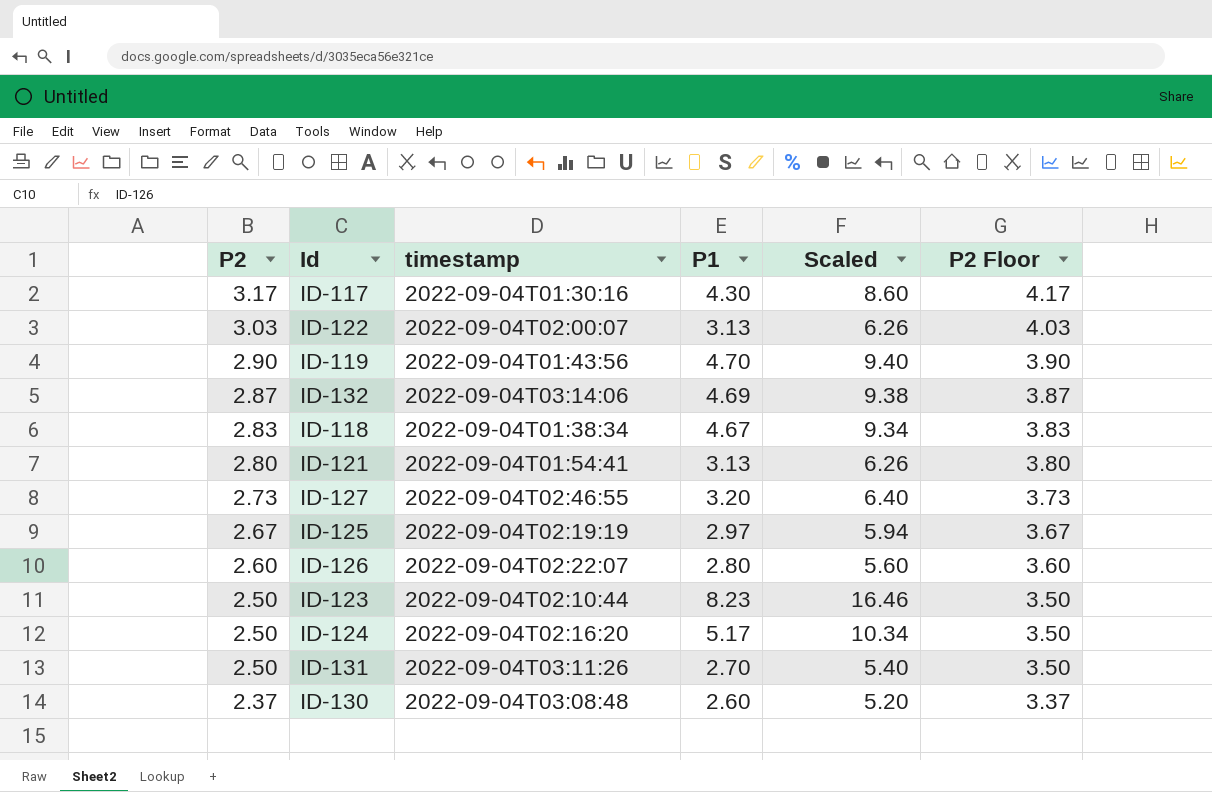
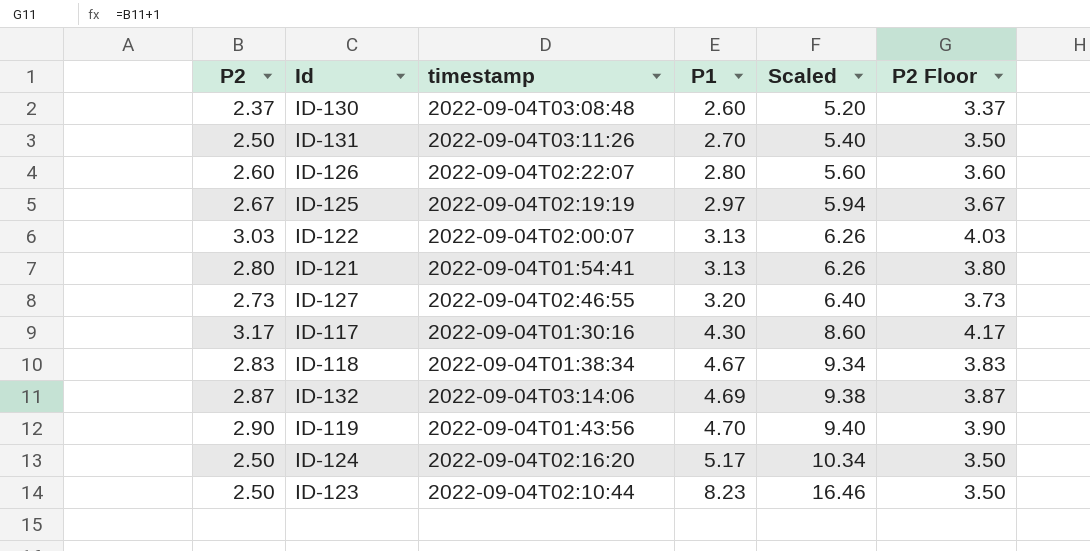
row order: P2 descending -> P1 ascending

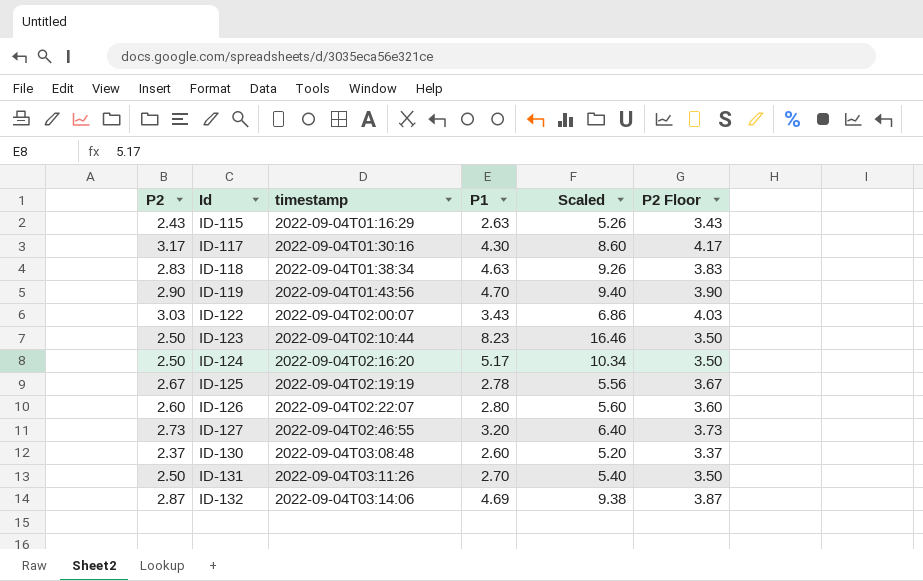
row order: P1 ascending -> Id ascending
row ID-121: 2.80 | 2022-09-04T01:54:41 | 3.13 | 6.26 | 3.80 -> none
row ID-115: none -> 2.43 | 2022-09-04T01:16:29 | 2.63 | 5.26 | 3.43
ID-118 | P1: 4.67 -> 4.63
ID-118 | Scaled: 9.34 -> 9.26
ID-122 | P1: 3.13 -> 3.43
ID-122 | Scaled: 6.26 -> 6.86
ID-125 | P1: 2.97 -> 2.78
ID-125 | Scaled: 5.94 -> 5.56

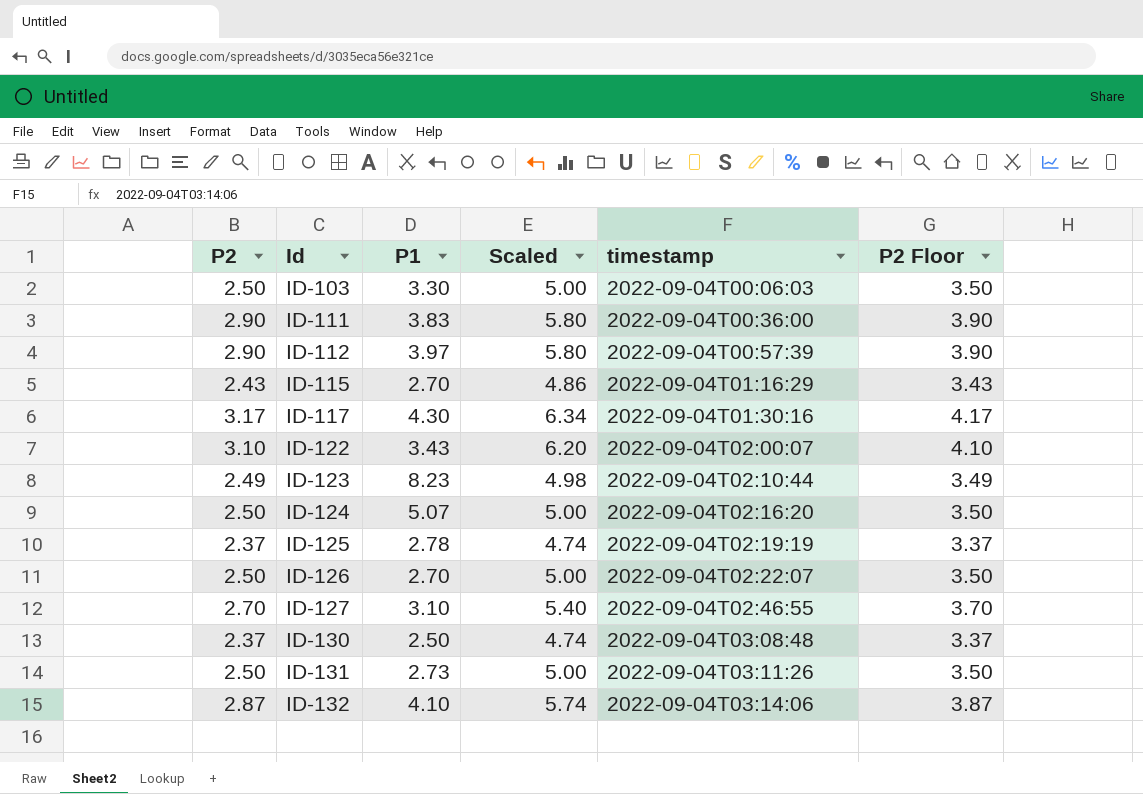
column Scaled | formula: [P1] * 2 -> [P2] * 2
column timestamp | position: 3 -> 5
row ID-118: 2.83 | 2022-09-04T01:38:34 | 4.63 | 9.26 | 3.83 -> none
row ID-119: 2.90 | 2022-09-04T01:43:56 | 4.70 | 9.40 | 3.90 -> none
row ID-103: none -> 2.50 | 3.30 | 5.00 | 2022-09-04T00:06:03 | 3.50
row ID-111: none -> 2.90 | 3.83 | 5.80 | 2022-09-04T00:36:00 | 3.90
row ID-112: none -> 2.90 | 3.97 | 5.80 | 2022-09-04T00:57:39 | 3.90
ID-115 | P1: 2.63 -> 2.70
ID-122 | P2: 3.03 -> 3.10
ID-122 | P2 Floor: 4.03 -> 4.10
ID-123 | P2: 2.50 -> 2.49
ID-123 | P2 Floor: 3.50 -> 3.49
ID-124 | P1: 5.17 -> 5.07
ID-125 | P2: 2.67 -> 2.37
ID-125 | P2 Floor: 3.67 -> 3.37
ID-126 | P2: 2.60 -> 2.50
ID-126 | P1: 2.80 -> 2.70
ID-126 | P2 Floor: 3.60 -> 3.50
ID-127 | P2: 2.73 -> 2.70
ID-127 | P1: 3.20 -> 3.10
ID-127 | P2 Floor: 3.73 -> 3.70
ID-130 | P1: 2.60 -> 2.50
ID-131 | P1: 2.70 -> 2.73
ID-132 | P1: 4.69 -> 4.10

